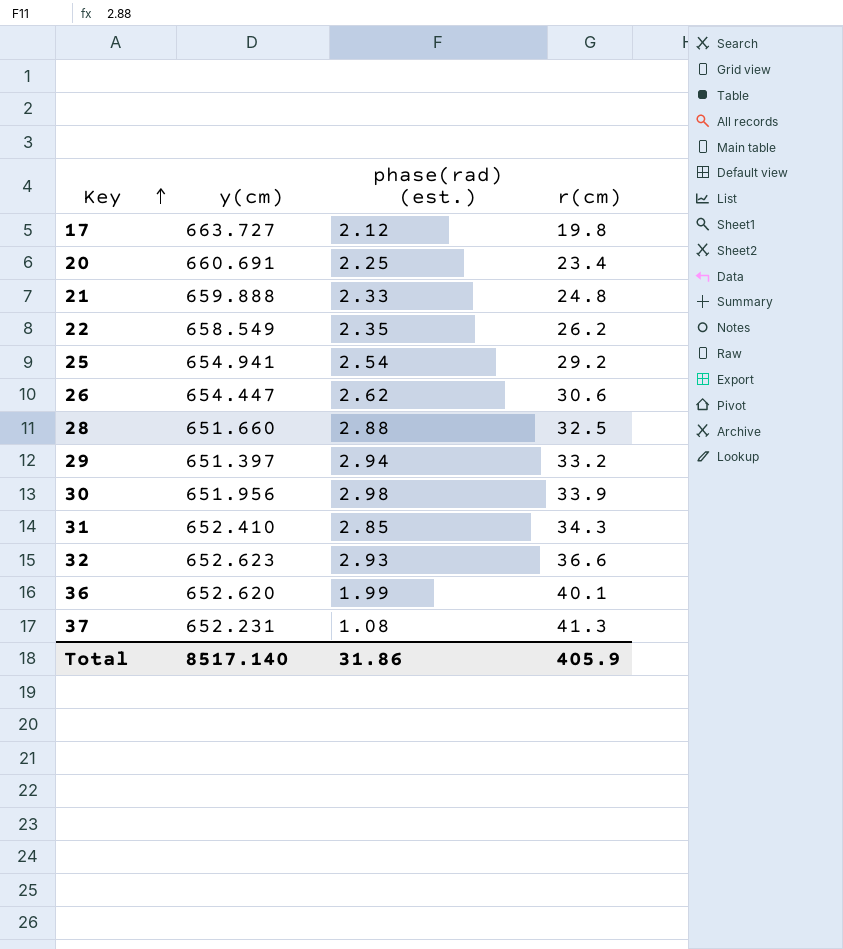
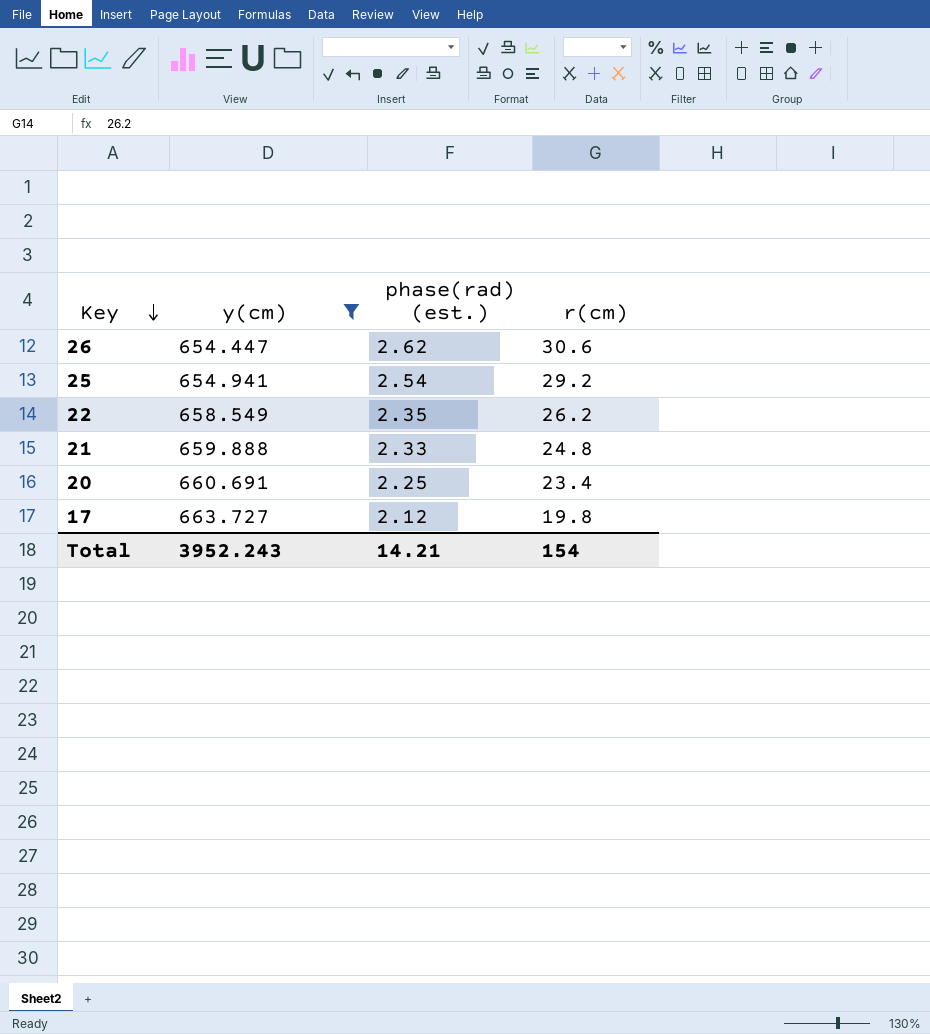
filter: none -> y(cm) >= 654.447
row order: Key ascending -> Key descending
Total | y(cm): 8517.140 -> 3952.243
Total | phase(rad) (est.): 31.86 -> 14.21
Total | r(cm): 405.9 -> 154

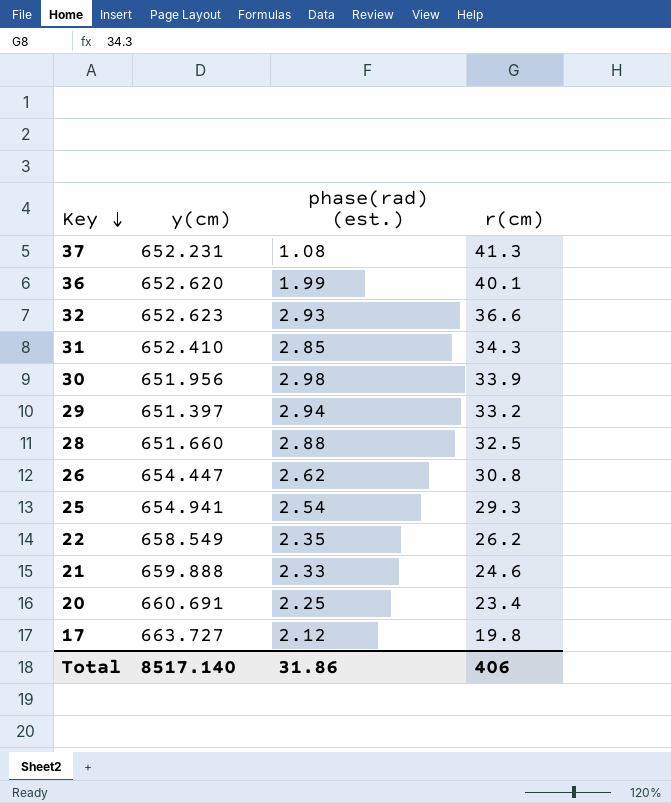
filter: y(cm) >= 654.447 -> none
26 | r(cm): 30.6 -> 30.8
25 | r(cm): 29.2 -> 29.3
21 | r(cm): 24.8 -> 24.6
Total | y(cm): 3952.243 -> 8517.140
Total | phase(rad) (est.): 14.21 -> 31.86
Total | r(cm): 154 -> 406

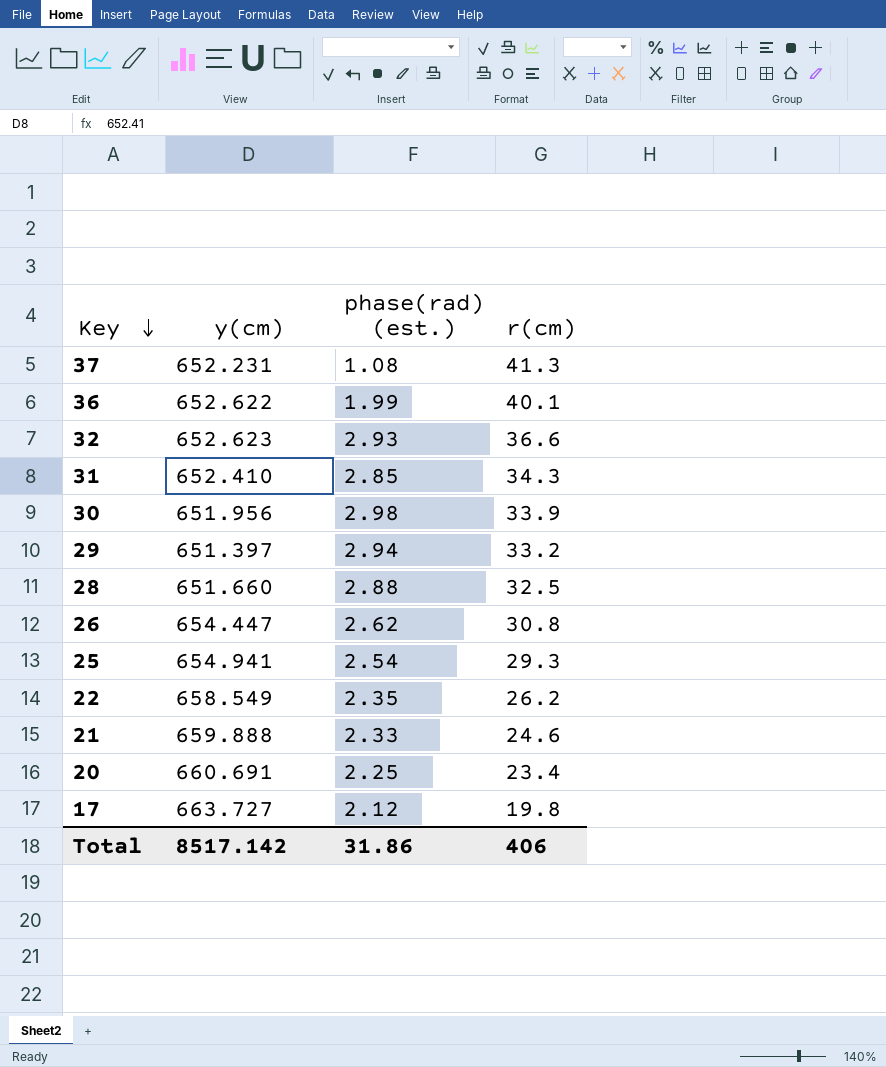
36 | y(cm): 652.620 -> 652.622
Total | y(cm): 8517.140 -> 8517.142

